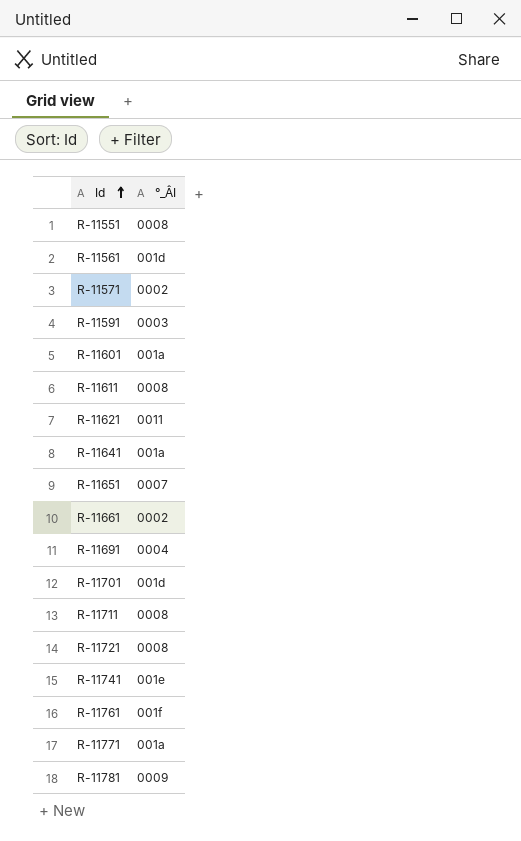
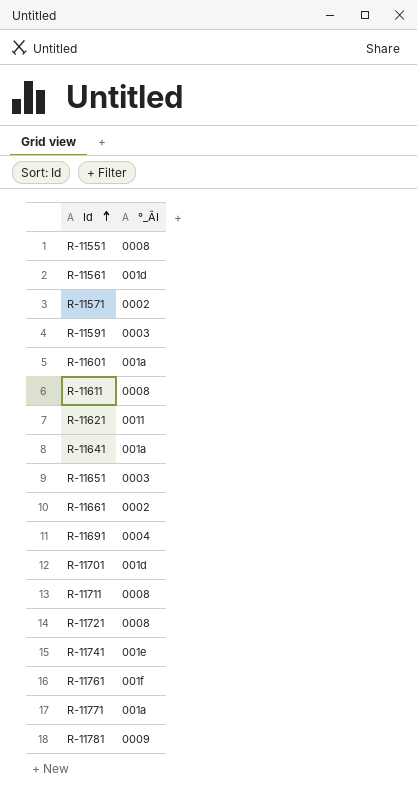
R-11651 | °_ÂI: 0007 -> 0003

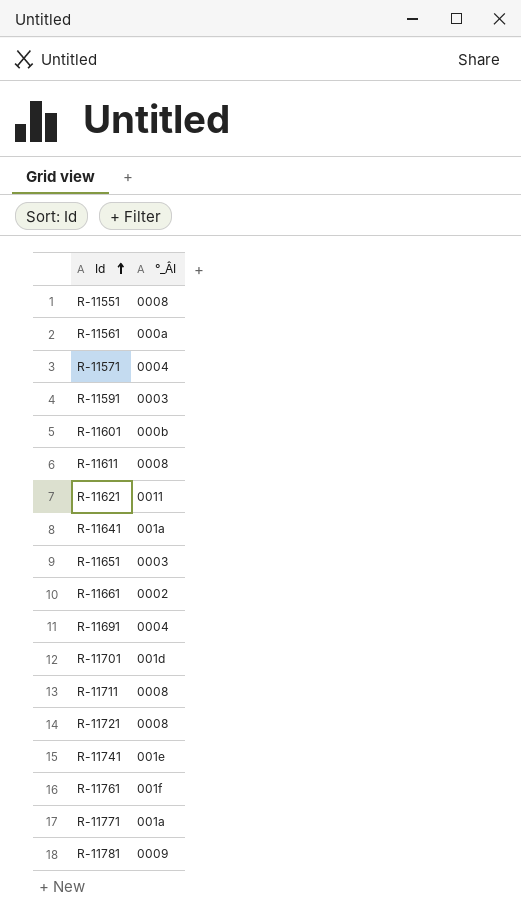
R-11561 | °_ÂI: 001d -> 000a
R-11571 | °_ÂI: 0002 -> 0004
R-11601 | °_ÂI: 001a -> 000b

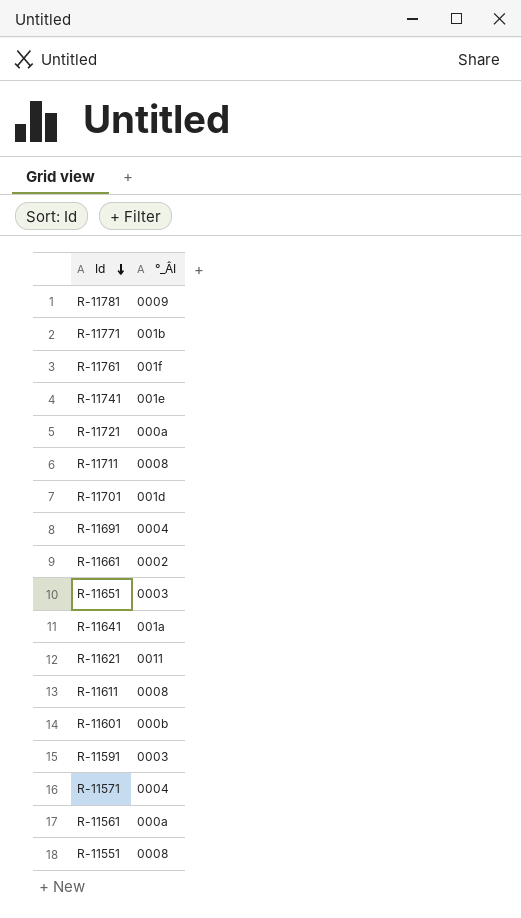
row order: Id ascending -> Id descending
R-11771 | °_ÂI: 001a -> 001b
R-11721 | °_ÂI: 0008 -> 000a

